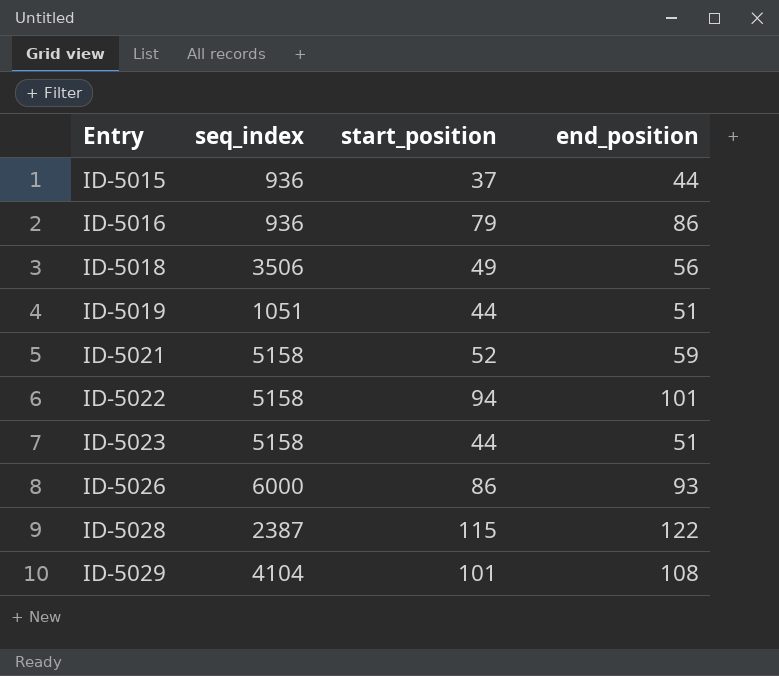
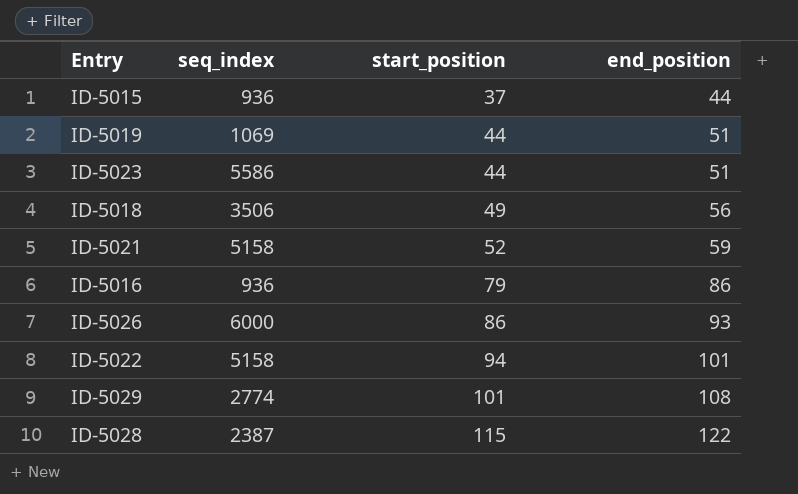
row order: Entry ascending -> start_position ascending
ID-5019 | seq_index: 1051 -> 1069
ID-5023 | seq_index: 5158 -> 5586
ID-5029 | seq_index: 4104 -> 2774

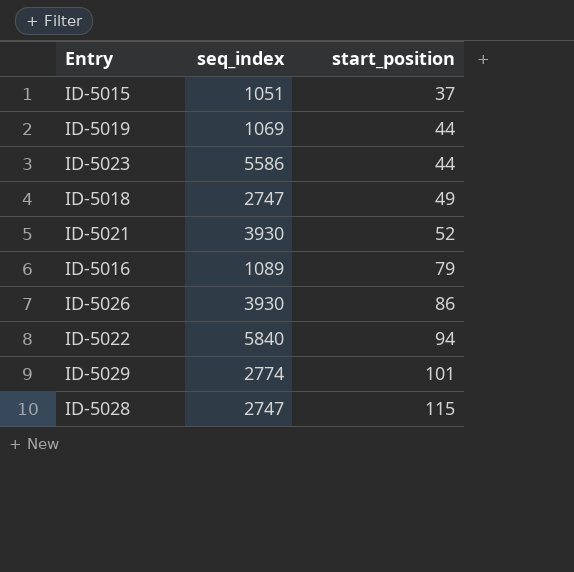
column end_position | position: 4 -> none
ID-5015 | seq_index: 936 -> 1051
ID-5018 | seq_index: 3506 -> 2747
ID-5021 | seq_index: 5158 -> 3930
ID-5016 | seq_index: 936 -> 1089
ID-5026 | seq_index: 6000 -> 3930
ID-5022 | seq_index: 5158 -> 5840
ID-5028 | seq_index: 2387 -> 2747

